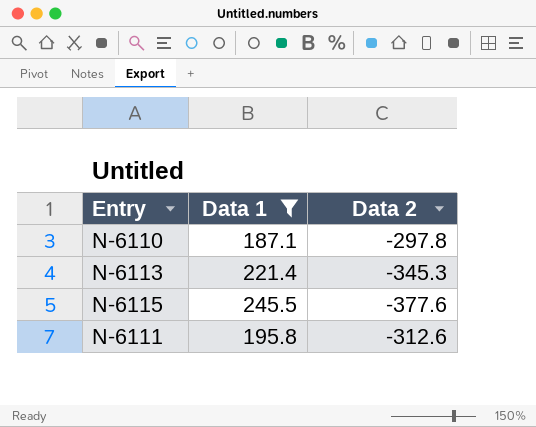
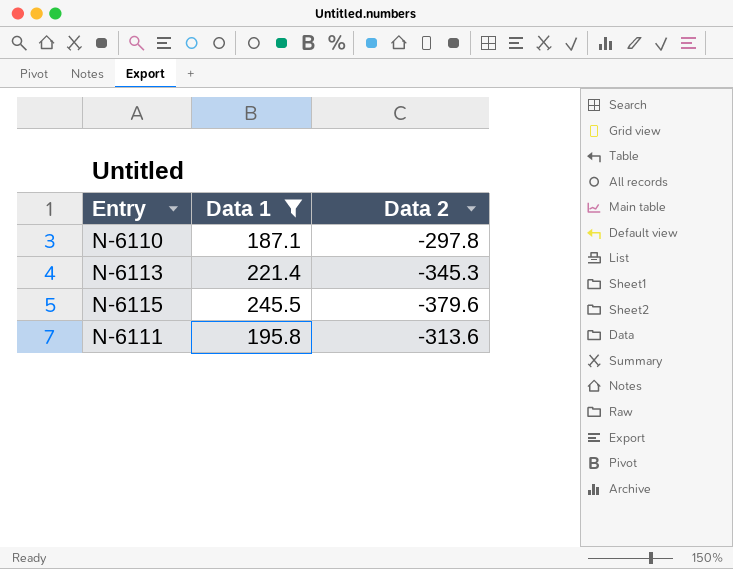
N-6115 | Data 2: -377.6 -> -379.6
N-6111 | Data 2: -312.6 -> -313.6

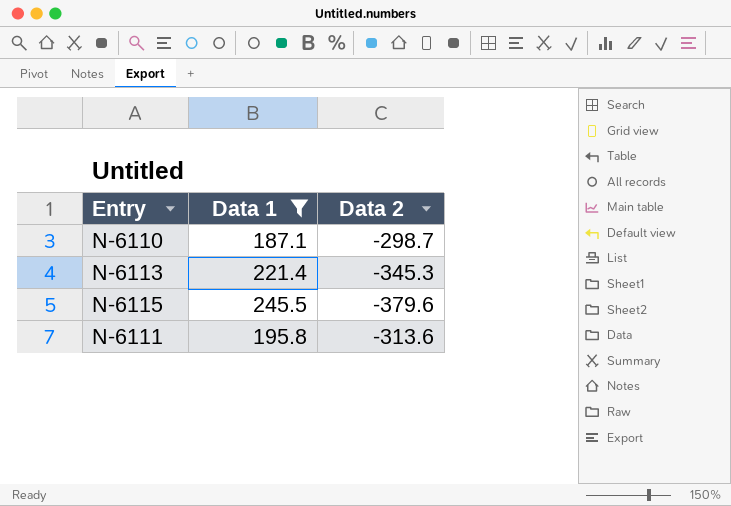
N-6110 | Data 2: -297.8 -> -298.7

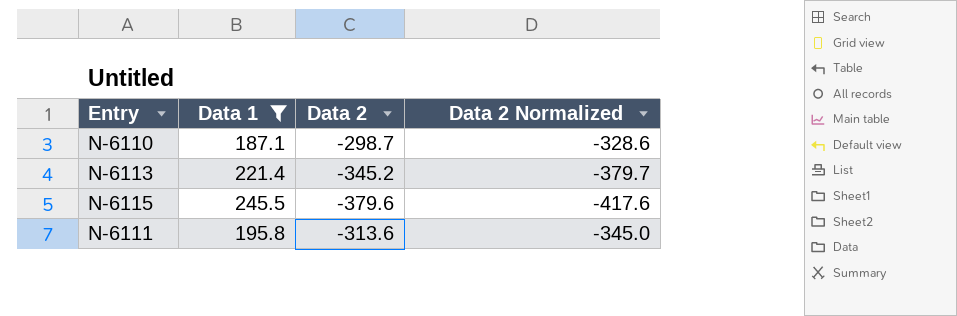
column Data 2 Normalized | formula: none -> [Data 2] * 1.1
N-6113 | Data 2: -345.3 -> -345.2

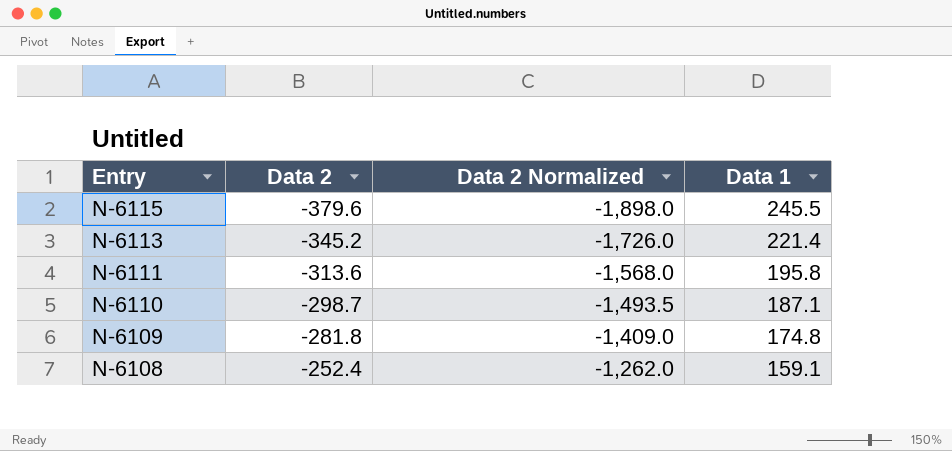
filter: Data 1 >= 187.1 -> none
row order: none -> Entry descending
column Data 2 Normalized | formula: [Data 2] * 1.1 -> [Data 2] * 5
column Data 1 | position: 2 -> 4

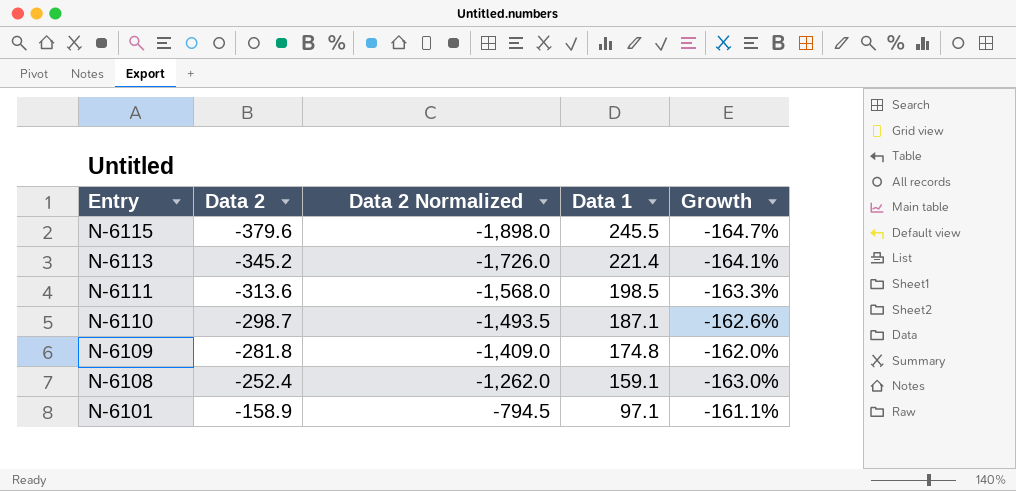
column Growth | formula: none -> ([Data 1] - [Data 2]) / [Data 2]
N-6111 | Data 1: 195.8 -> 198.5
row N-6101: none -> -158.9 | -794.5 | 97.1 | -161.1%

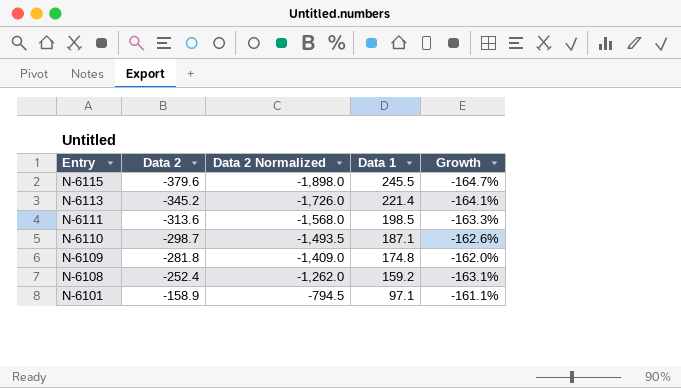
N-6108 | Data 1: 159.1 -> 159.2
N-6108 | Growth: -163.0% -> -163.1%

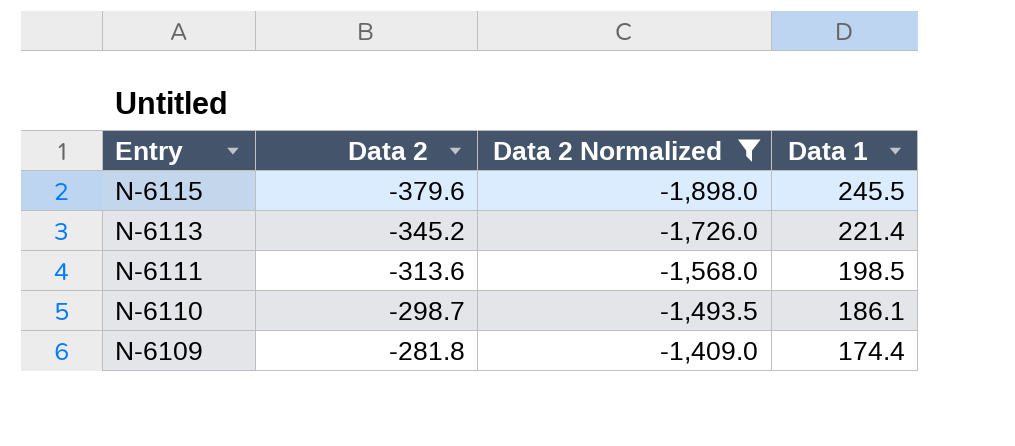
filter: none -> Data 2 Normalized <= -1,409.0
column Growth | formula: ([Data 1] - [Data 2]) / [Data 2] -> none
N-6110 | Data 1: 187.1 -> 186.1
N-6109 | Data 1: 174.8 -> 174.4

